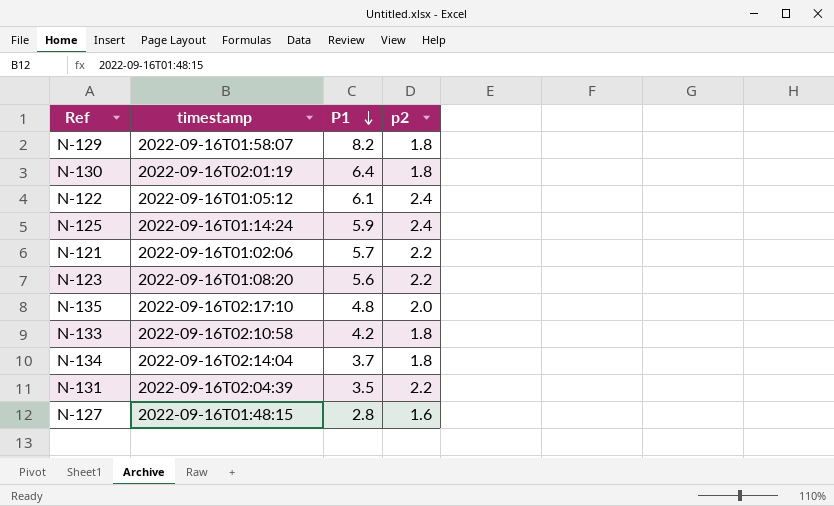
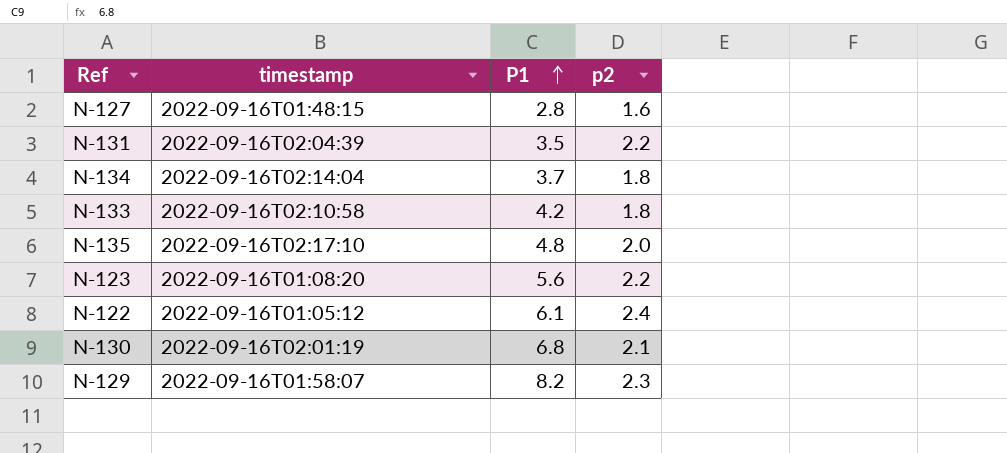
row order: P1 descending -> P1 ascending
row N-125: 2022-09-16T01:14:24 | 5.9 | 2.4 -> none
row N-121: 2022-09-16T01:02:06 | 5.7 | 2.2 -> none
N-130 | P1: 6.4 -> 6.8
N-130 | p2: 1.8 -> 2.1
N-129 | p2: 1.8 -> 2.3

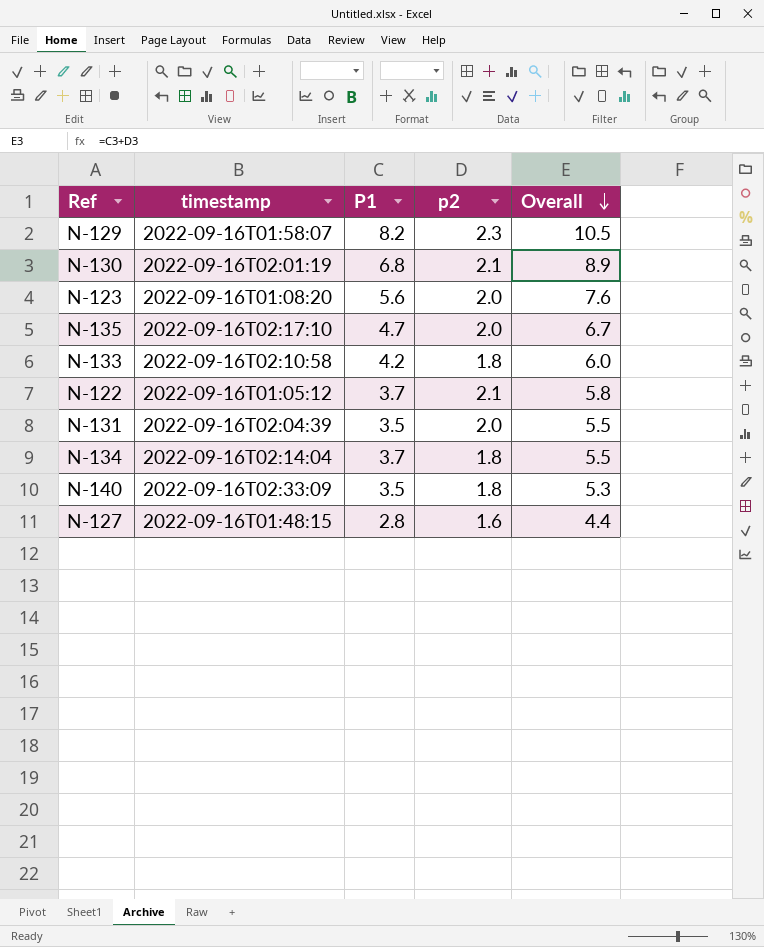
row order: P1 ascending -> Overall descending
column Overall | formula: none -> [P1] + [p2]
N-123 | p2: 2.2 -> 2.0
N-135 | P1: 4.8 -> 4.7
N-122 | P1: 6.1 -> 3.7
N-122 | p2: 2.4 -> 2.1
N-131 | p2: 2.2 -> 2.0
row N-140: none -> 2022-09-16T02:33:09 | 3.5 | 1.8 | 5.3

